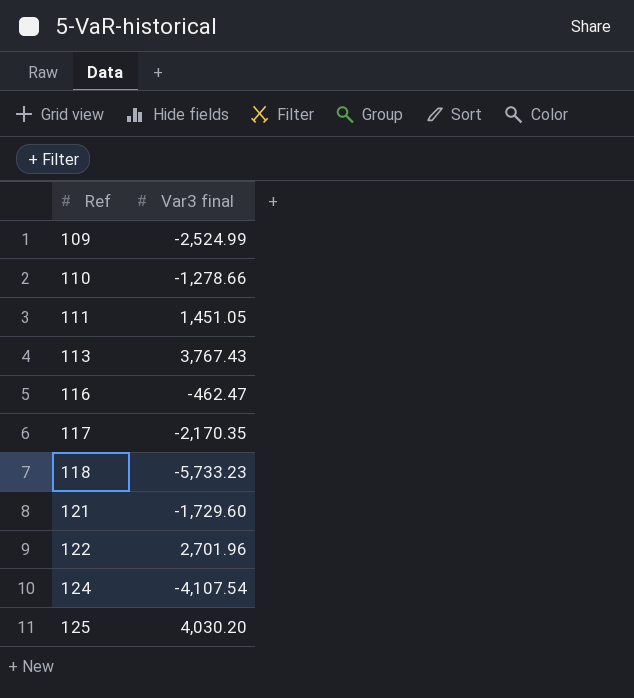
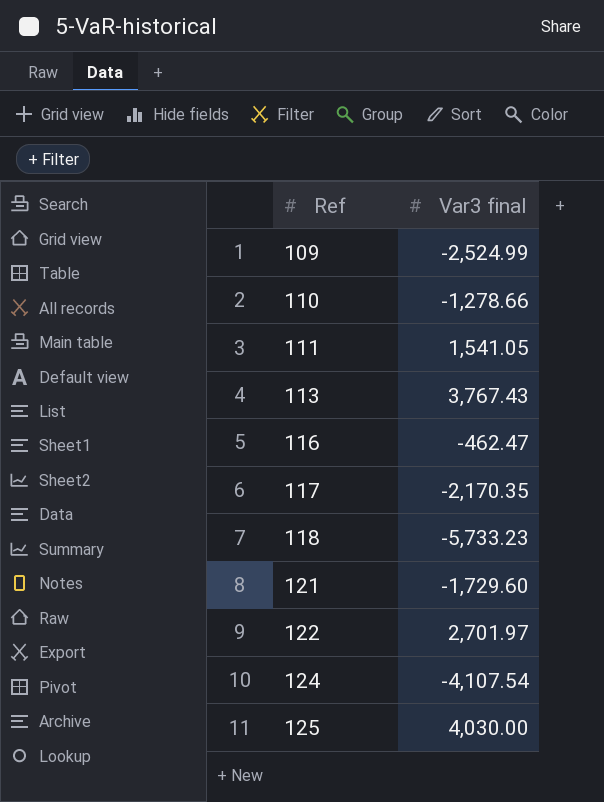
111 | Var3 final: 1,451.05 -> 1,541.05
122 | Var3 final: 2,701.96 -> 2,701.97
125 | Var3 final: 4,030.20 -> 4,030.00

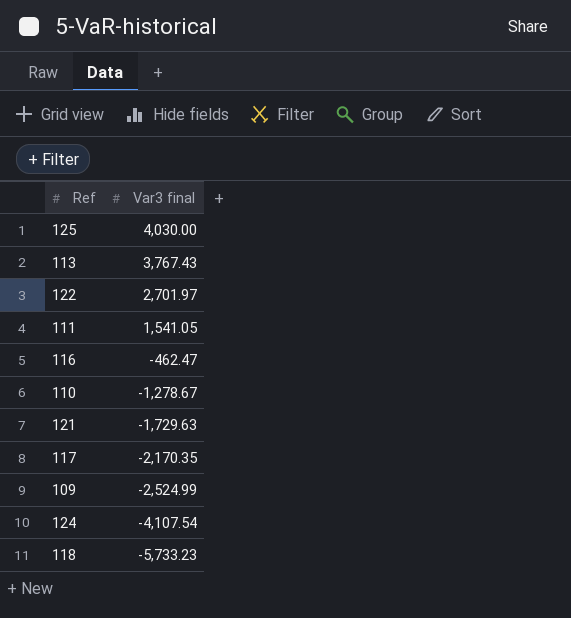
row order: Ref ascending -> Var3 final descending
110 | Var3 final: -1,278.66 -> -1,278.67
121 | Var3 final: -1,729.60 -> -1,729.63

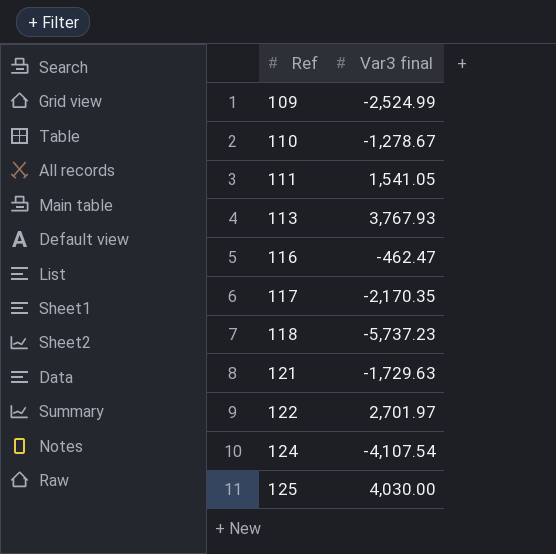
row order: Var3 final descending -> Ref ascending
113 | Var3 final: 3,767.43 -> 3,767.93
118 | Var3 final: -5,733.23 -> -5,737.23

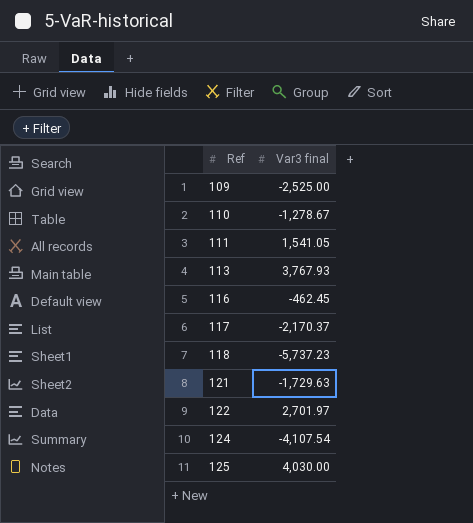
109 | Var3 final: -2,524.99 -> -2,525.00
116 | Var3 final: -462.47 -> -462.45
117 | Var3 final: -2,170.35 -> -2,170.37

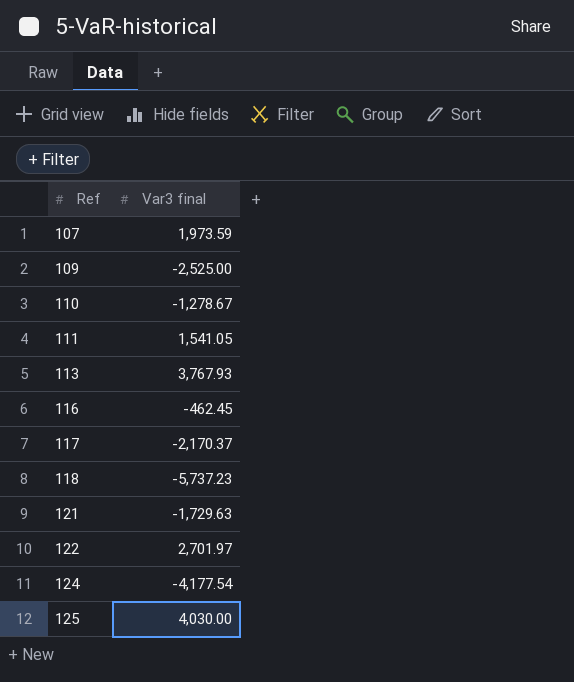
row 107: none -> 1,973.59
124 | Var3 final: -4,107.54 -> -4,177.54

